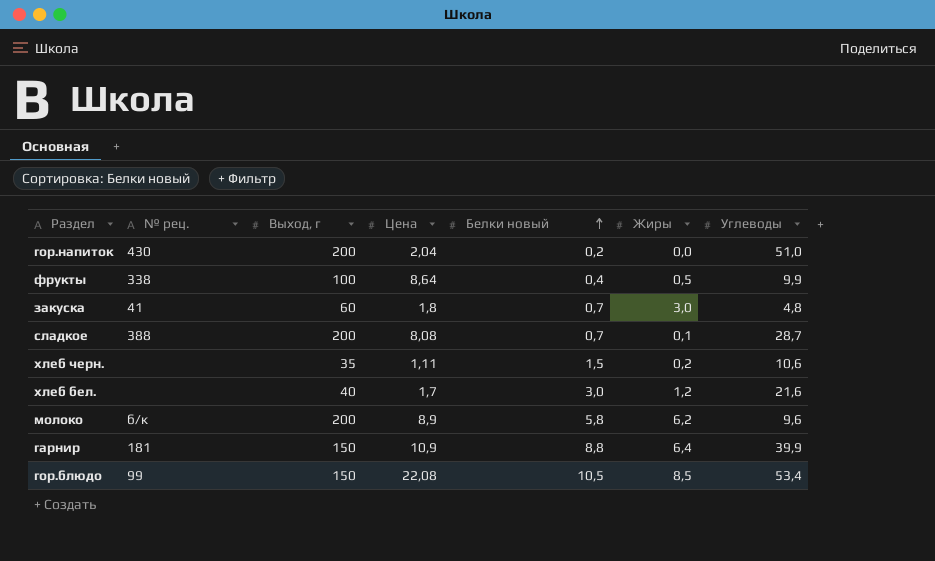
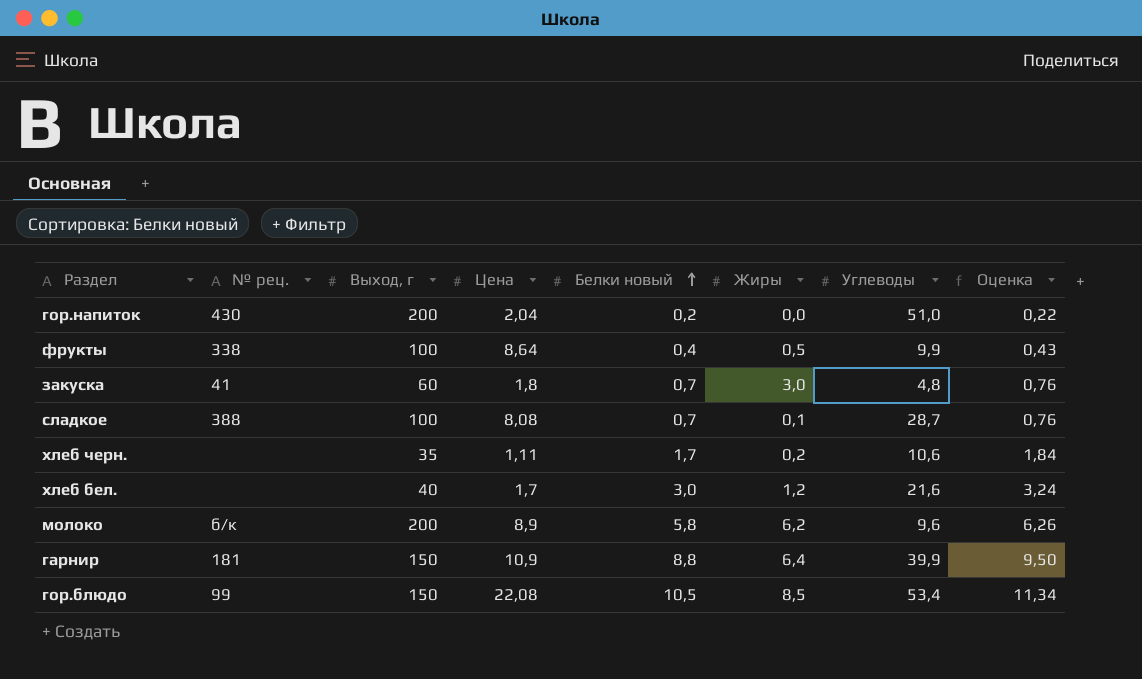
column Оценка | formula: none -> [Белки новый] * 1,08
сладкое | Выход, г: 200 -> 100
хлеб черн. | Белки новый: 1,5 -> 1,7

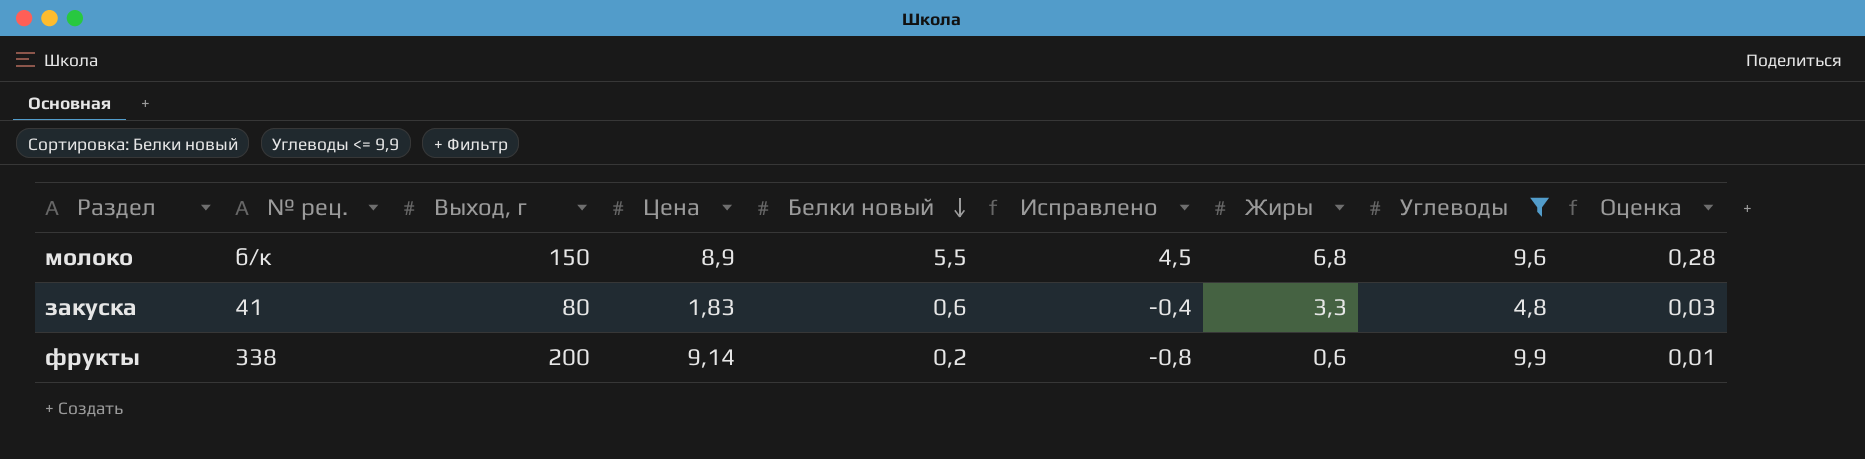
filter: none -> Углеводы <= 9,9
row order: Белки новый ascending -> Белки новый descending
column Исправлено | formula: none -> [Белки новый] - 1
column Оценка | formula: [Белки новый] * 1,08 -> [Белки новый] * 0,05
молоко | Выход, г: 200 -> 150
молоко | Белки новый: 5,8 -> 5,5
молоко | Жиры: 6,2 -> 6,8
закуска | Выход, г: 60 -> 80
закуска | Цена: 1,8 -> 1,83
закуска | Белки новый: 0,7 -> 0,6
закуска | Жиры: 3,0 -> 3,3
фрукты | Выход, г: 100 -> 200
фрукты | Цена: 8,64 -> 9,14
фрукты | Белки новый: 0,4 -> 0,2
фрукты | Жиры: 0,5 -> 0,6

